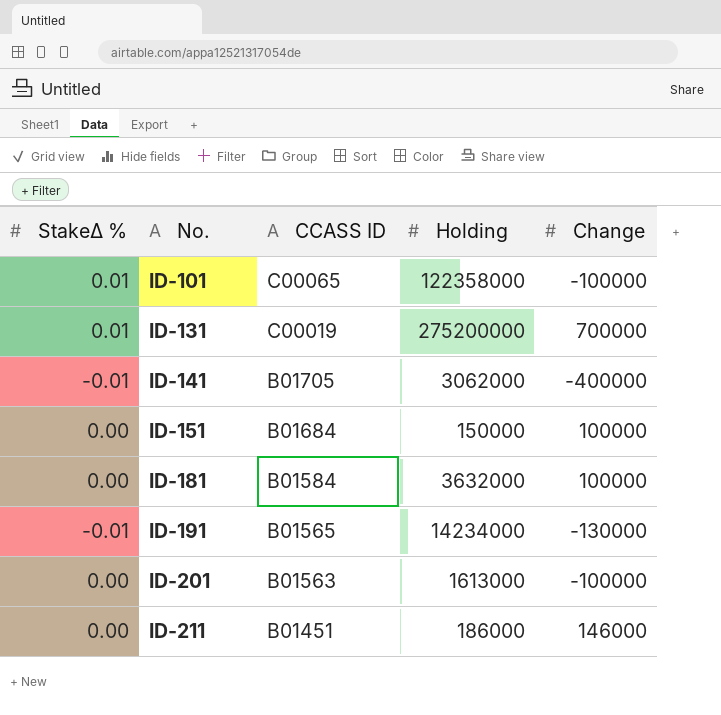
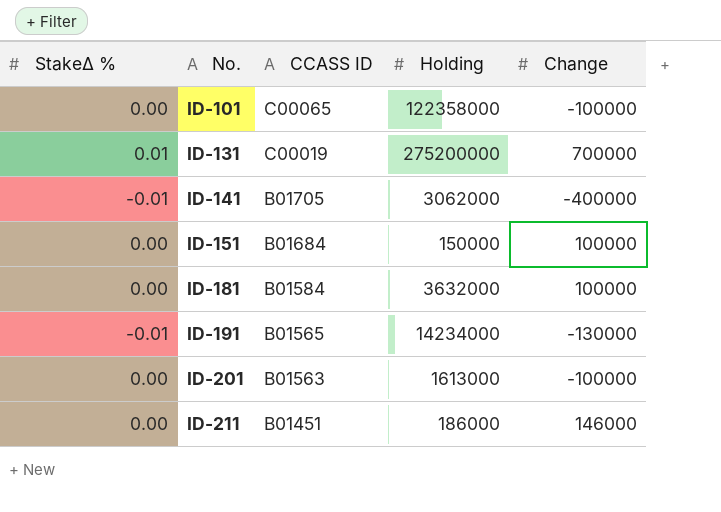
ID-101 | StakeΔ %: 0.01 -> 0.00

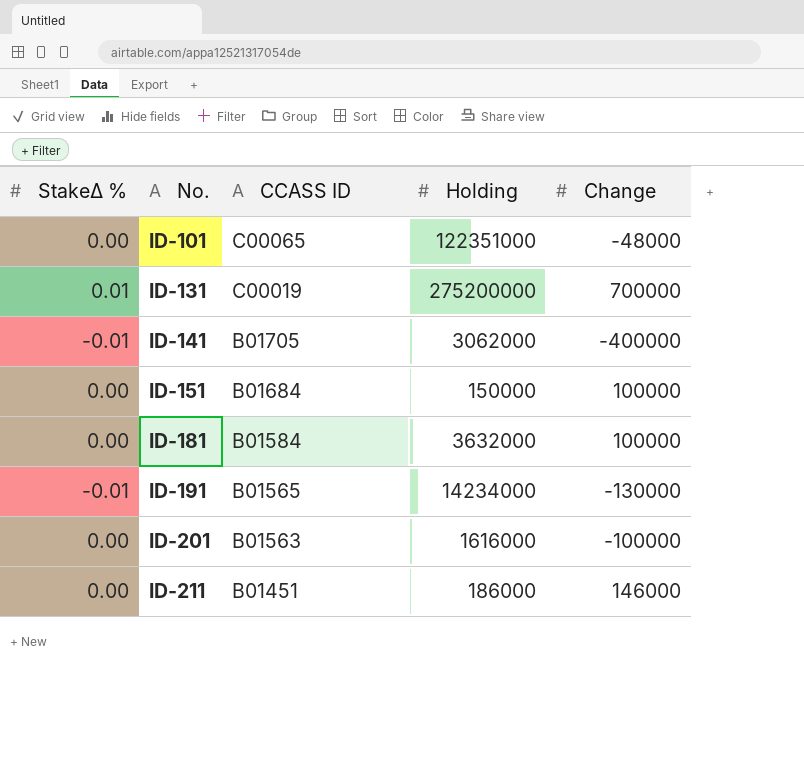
ID-101 | Holding: 122358000 -> 122351000
ID-101 | Change: -100000 -> -48000
ID-201 | Holding: 1613000 -> 1616000

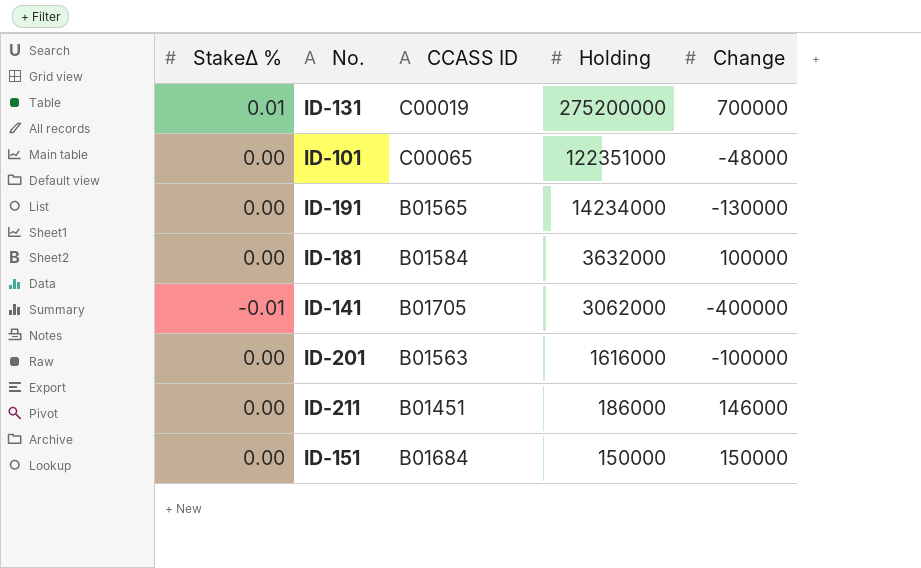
row order: No. ascending -> Holding descending
ID-191 | StakeΔ %: -0.01 -> 0.00
ID-151 | Change: 100000 -> 150000

